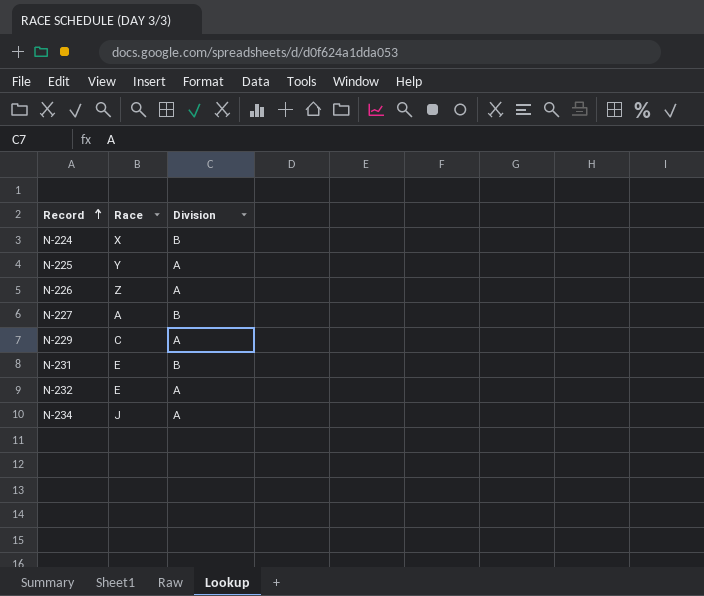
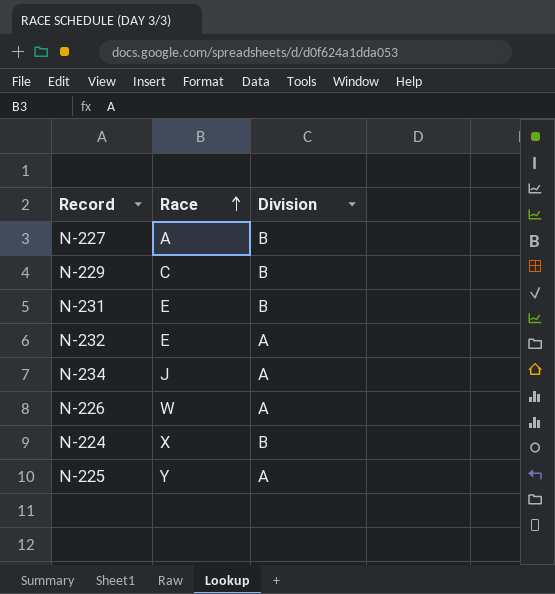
row order: Record ascending -> Race ascending
N-229 | Division: A -> B
N-226 | Race: Z -> W

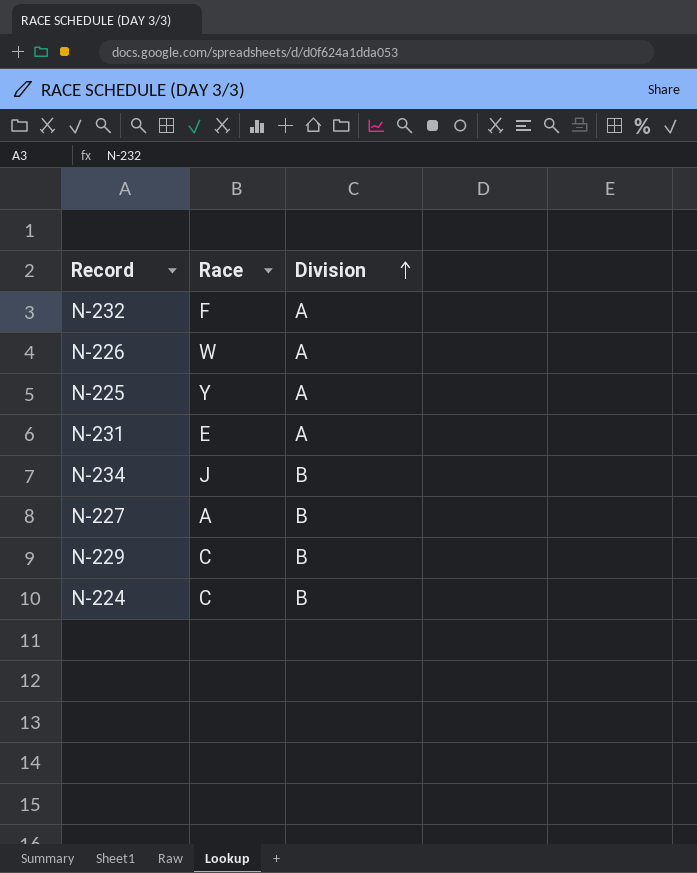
row order: Race ascending -> Division ascending
N-232 | Race: E -> F
N-231 | Division: B -> A
N-234 | Division: A -> B
N-224 | Race: X -> C

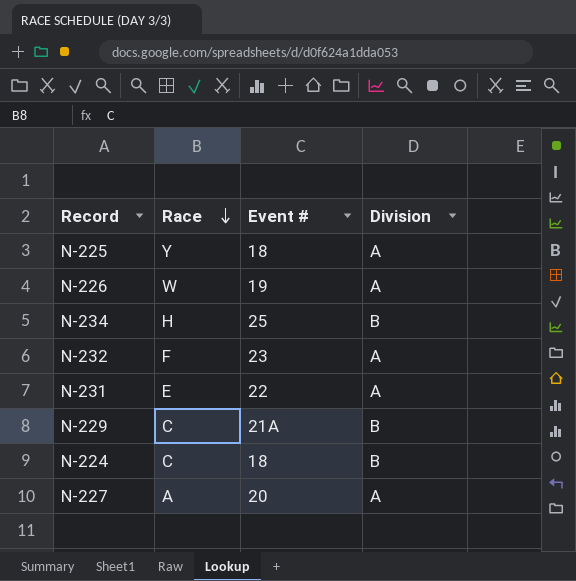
row order: Division ascending -> Race descending
column Event # | position: none -> 3
N-234 | Race: J -> H
N-227 | Division: B -> A

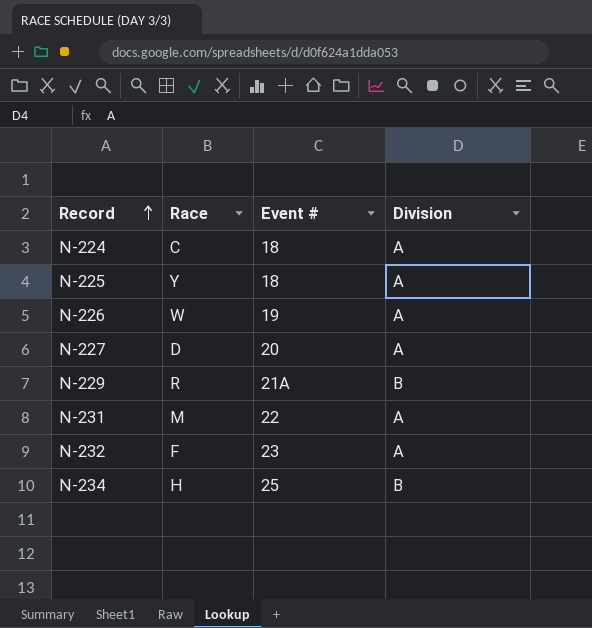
row order: Race descending -> Record ascending
N-224 | Division: B -> A
N-227 | Race: A -> D
N-229 | Race: C -> R
N-231 | Race: E -> M

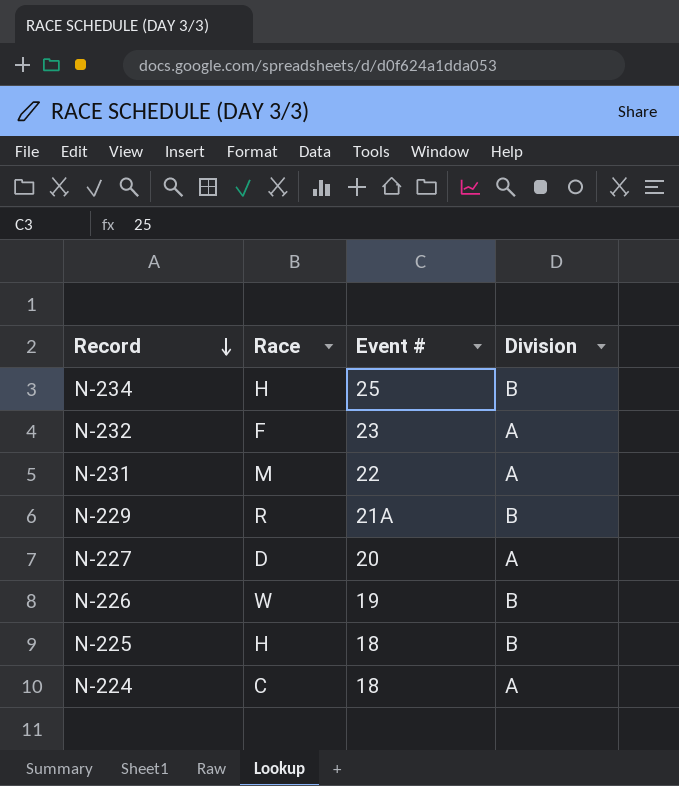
row order: Record ascending -> Record descending
N-226 | Division: A -> B
N-225 | Race: Y -> H
N-225 | Division: A -> B

